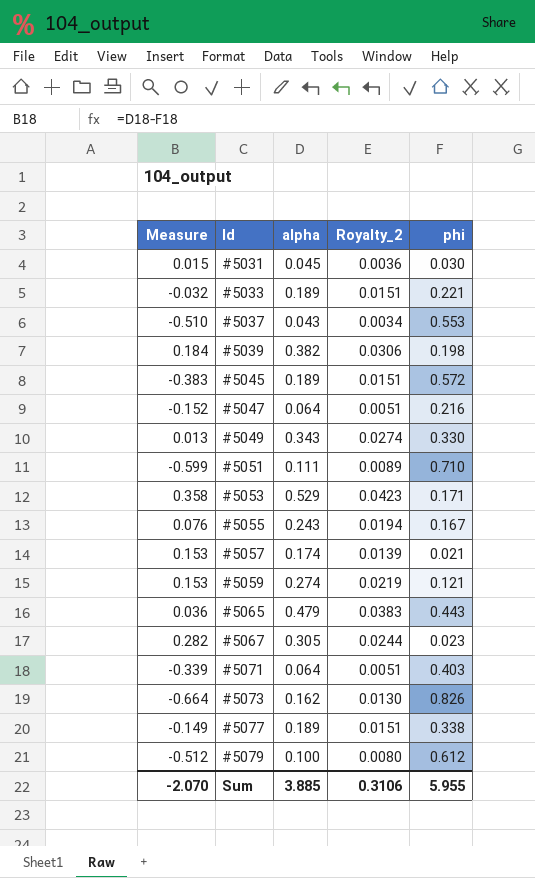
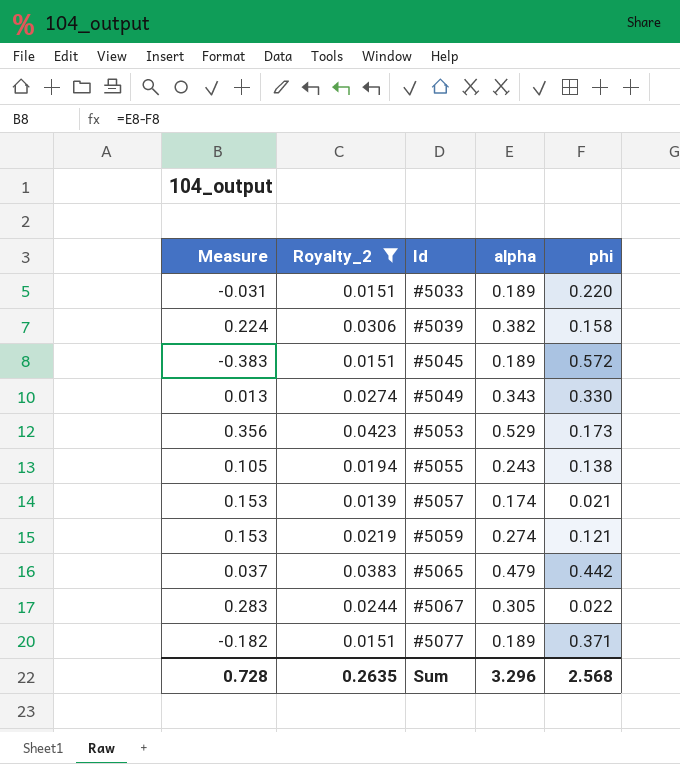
filter: none -> Royalty_2 >= 0.0139
column Royalty_2 | position: 4 -> 2
#5033 | Measure: -0.032 -> -0.031
#5033 | phi: 0.221 -> 0.220
#5039 | Measure: 0.184 -> 0.224
#5039 | phi: 0.198 -> 0.158
#5053 | Measure: 0.358 -> 0.356
#5053 | phi: 0.171 -> 0.173
#5055 | Measure: 0.076 -> 0.105
#5055 | phi: 0.167 -> 0.138
#5065 | Measure: 0.036 -> 0.037
#5065 | phi: 0.443 -> 0.442
#5067 | Measure: 0.282 -> 0.283
#5067 | phi: 0.023 -> 0.022
#5077 | Measure: -0.149 -> -0.182
#5077 | phi: 0.338 -> 0.371
Sum | Measure: -2.070 -> 0.728
Sum | Royalty_2: 0.3106 -> 0.2635
Sum | alpha: 3.885 -> 3.296
Sum | phi: 5.955 -> 2.568

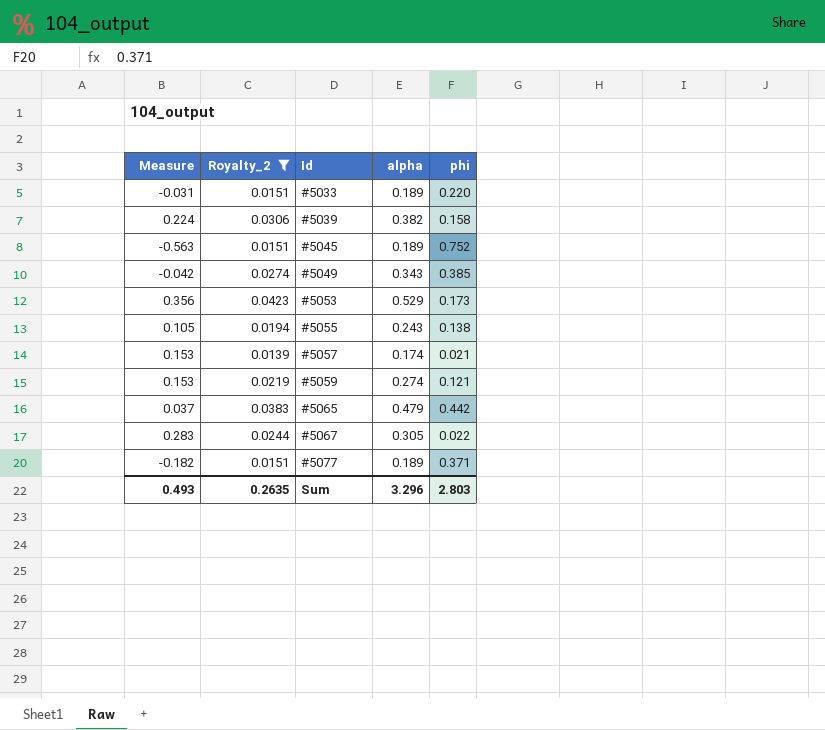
#5045 | Measure: -0.383 -> -0.563
#5045 | phi: 0.572 -> 0.752
#5049 | Measure: 0.013 -> -0.042
#5049 | phi: 0.330 -> 0.385
Sum | Measure: 0.728 -> 0.493
Sum | phi: 2.568 -> 2.803

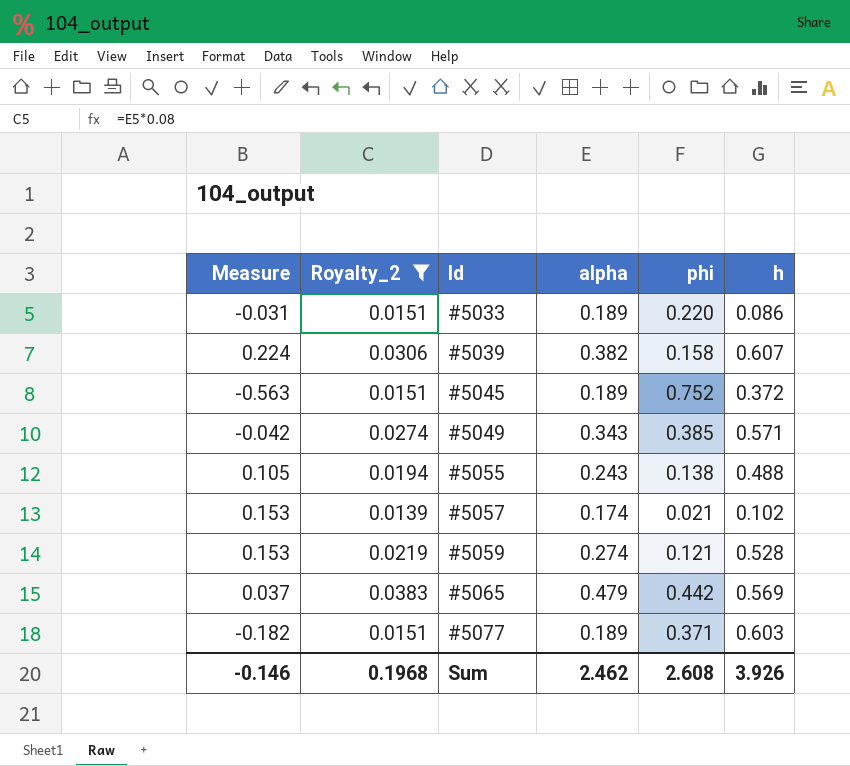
column h | position: none -> 6
row #5053: 0.356 | 0.0423 | 0.529 | 0.173 -> none
row #5067: 0.283 | 0.0244 | 0.305 | 0.022 -> none
Sum | Measure: 0.493 -> -0.146
Sum | Royalty_2: 0.2635 -> 0.1968
Sum | alpha: 3.296 -> 2.462
Sum | phi: 2.803 -> 2.608

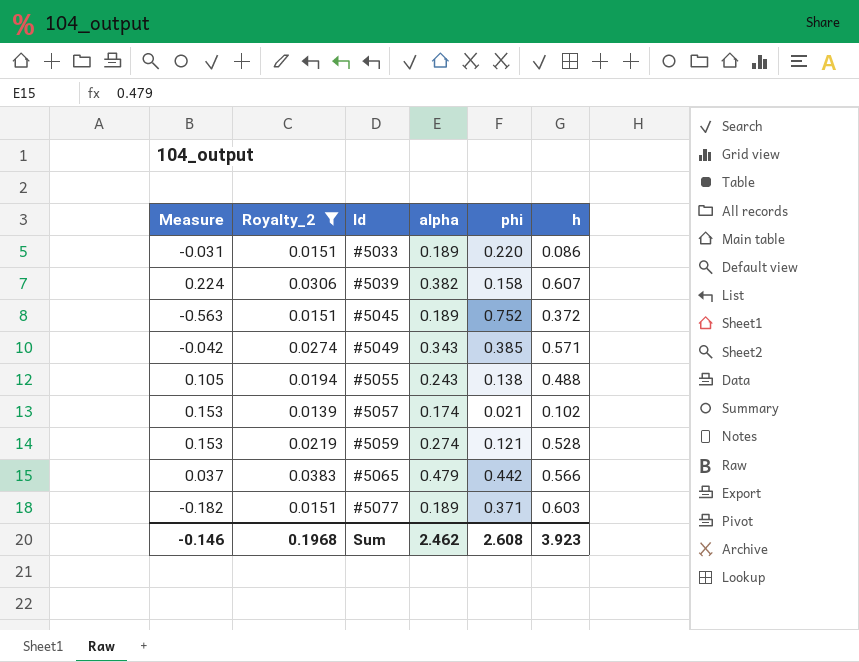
#5065 | h: 0.569 -> 0.566
Sum | h: 3.926 -> 3.923

